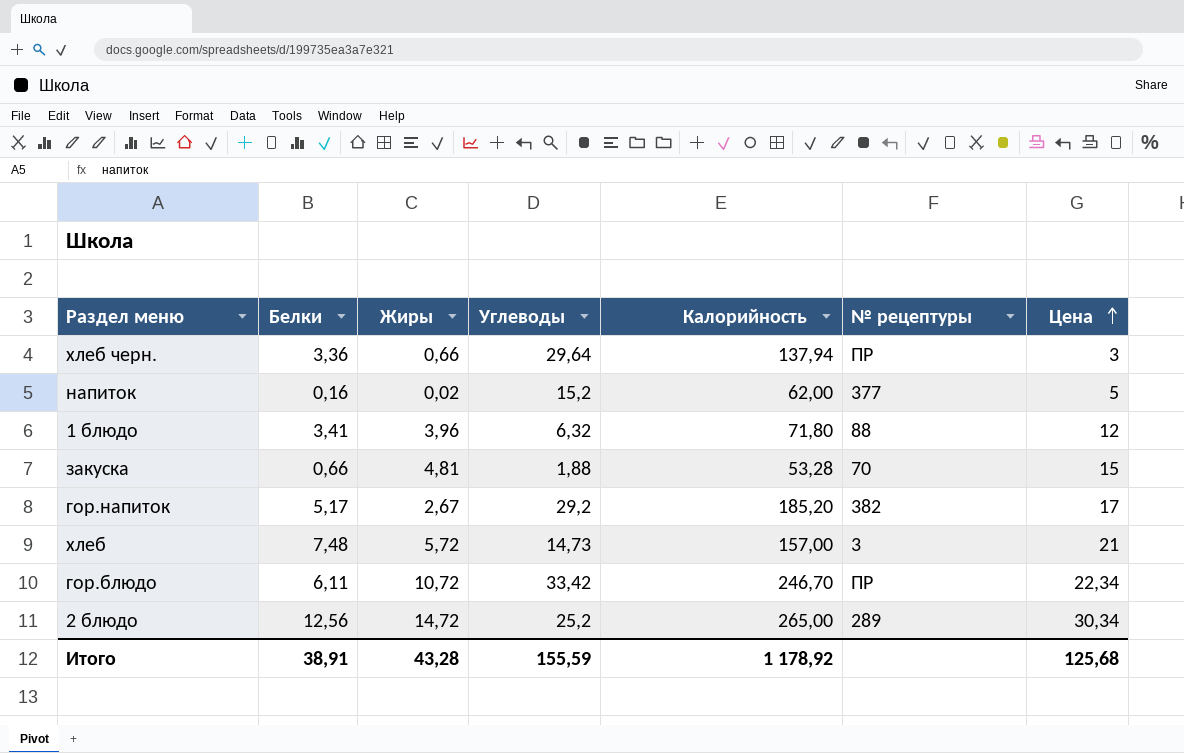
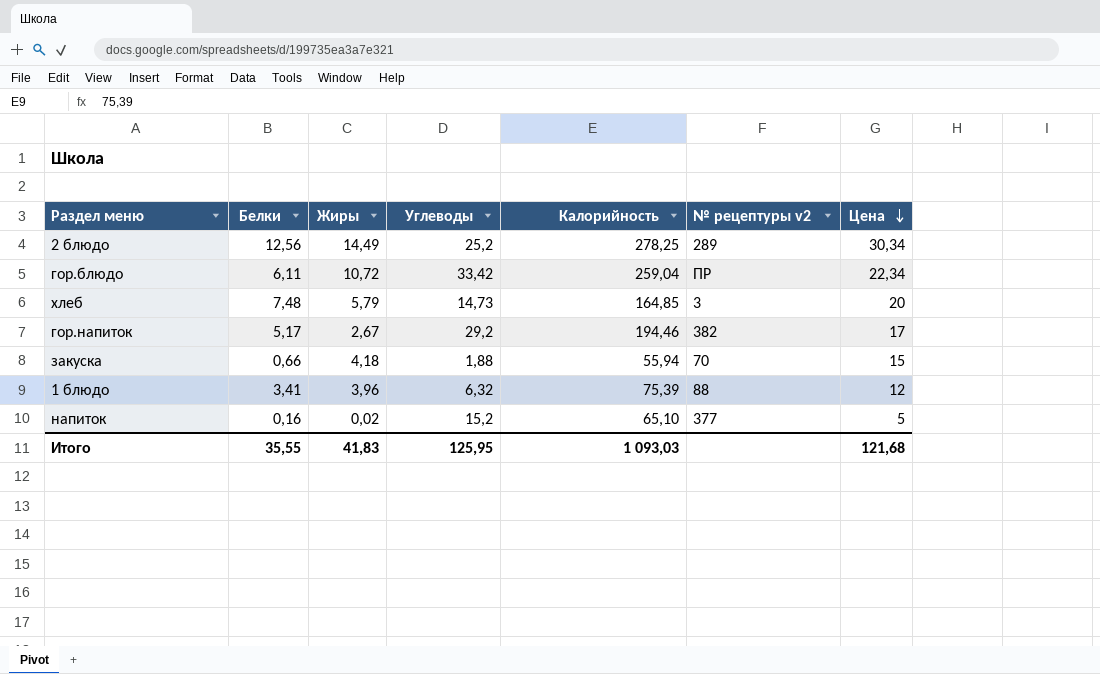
row order: Цена ascending -> Цена descending
column name: № рецептуры -> № рецептуры v2
row хлеб черн.: 3,36 | 0,66 | 29,64 | 137,94 | ПР | 3 -> none
2 блюдо | Жиры: 14,72 -> 14,49
2 блюдо | Калорийность: 265,00 -> 278,25
гор.блюдо | Калорийность: 246,70 -> 259,04
хлеб | Жиры: 5,72 -> 5,79
хлеб | Калорийность: 157,00 -> 164,85
хлеб | Цена: 21 -> 20
гор.напиток | Калорийность: 185,20 -> 194,46
закуска | Жиры: 4,81 -> 4,18
закуска | Калорийность: 53,28 -> 55,94
1 блюдо | Калорийность: 71,80 -> 75,39
напиток | Калорийность: 62,00 -> 65,10
Итого | Белки: 38,91 -> 35,55
Итого | Жиры: 43,28 -> 41,83
Итого | Углеводы: 155,59 -> 125,95
Итого | Калорийность: 1 178,92 -> 1 093,03
Итого | Цена: 125,68 -> 121,68

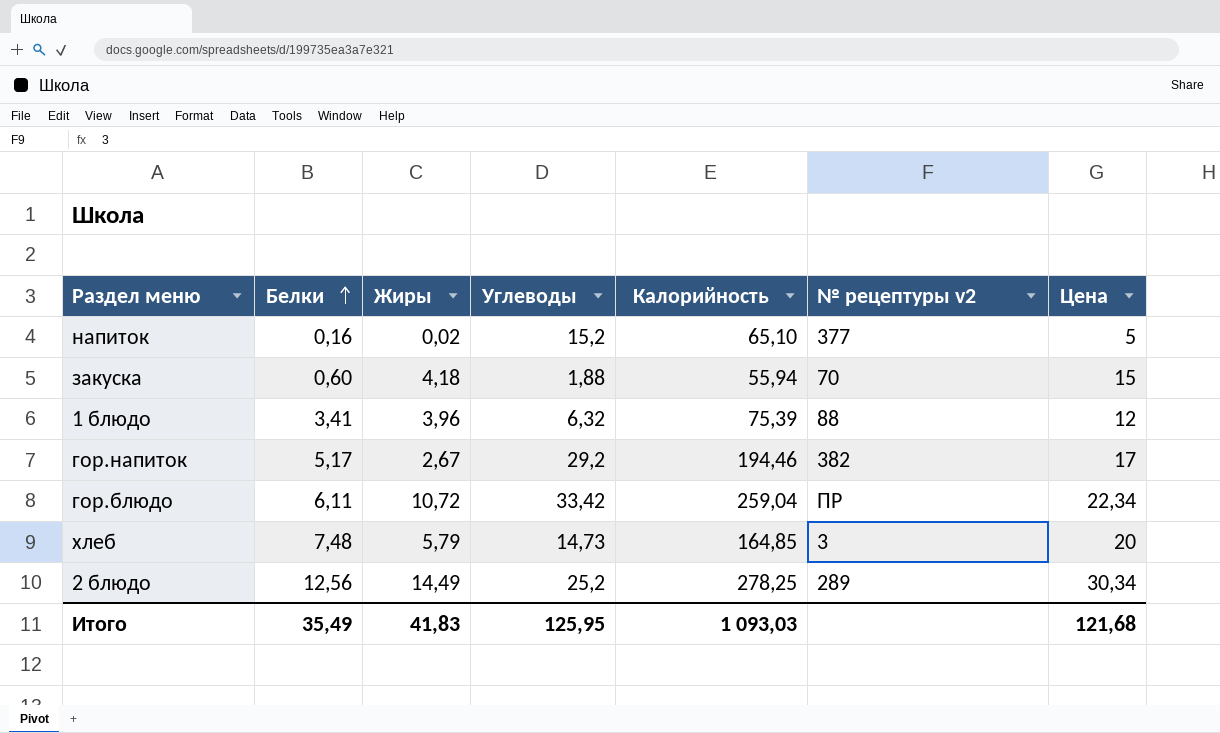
row order: Цена descending -> Белки ascending
закуска | Белки: 0,66 -> 0,60
Итого | Белки: 35,55 -> 35,49

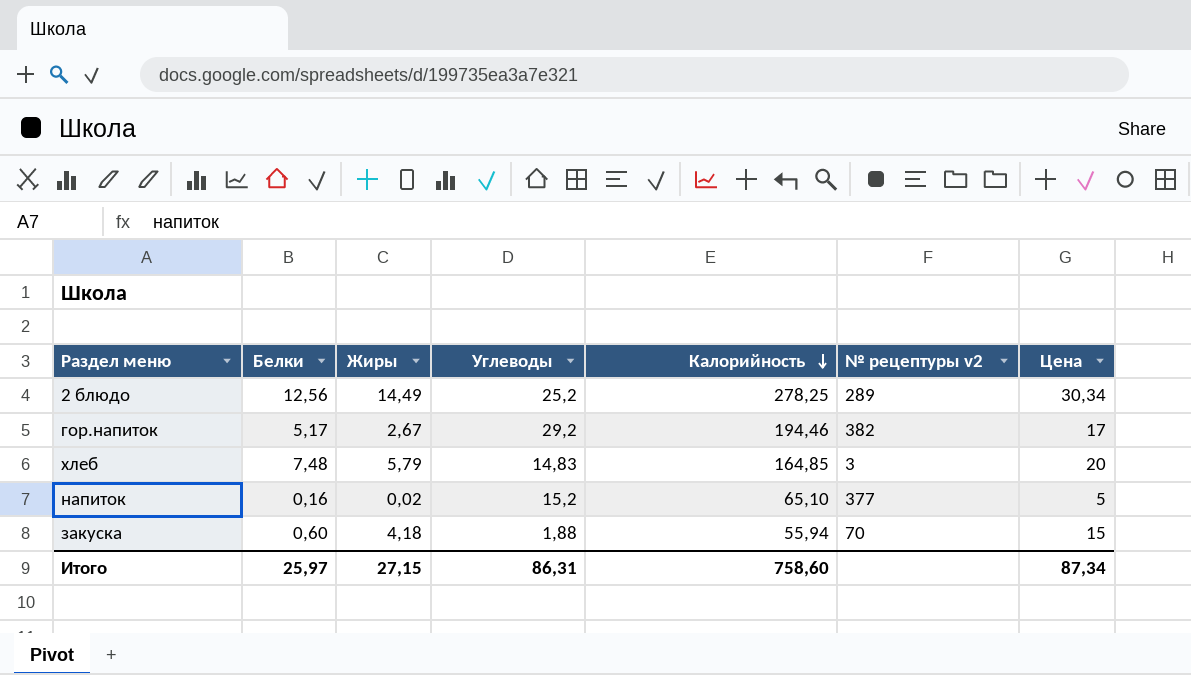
row order: Белки ascending -> Калорийность descending
row 1 блюдо: 3,41 | 3,96 | 6,32 | 75,39 | 88 | 12 -> none
row гор.блюдо: 6,11 | 10,72 | 33,42 | 259,04 | ПР | 22,34 -> none
хлеб | Углеводы: 14,73 -> 14,83
Итого | Белки: 35,49 -> 25,97
Итого | Жиры: 41,83 -> 27,15
Итого | Углеводы: 125,95 -> 86,31
Итого | Калорийность: 1 093,03 -> 758,60
Итого | Цена: 121,68 -> 87,34

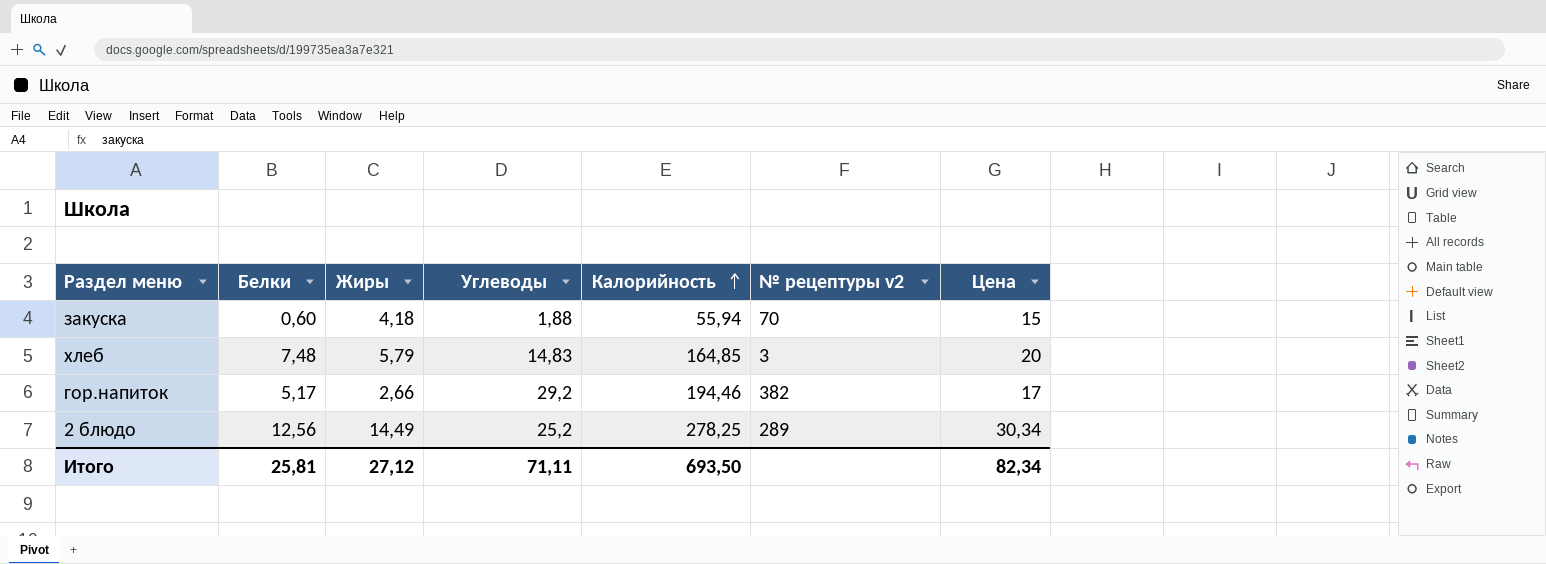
row order: Калорийность descending -> Калорийность ascending
row напиток: 0,16 | 0,02 | 15,2 | 65,10 | 377 | 5 -> none
гор.напиток | Жиры: 2,67 -> 2,66
Итого | Белки: 25,97 -> 25,81
Итого | Жиры: 27,15 -> 27,12
Итого | Углеводы: 86,31 -> 71,11
Итого | Калорийность: 758,60 -> 693,50
Итого | Цена: 87,34 -> 82,34

